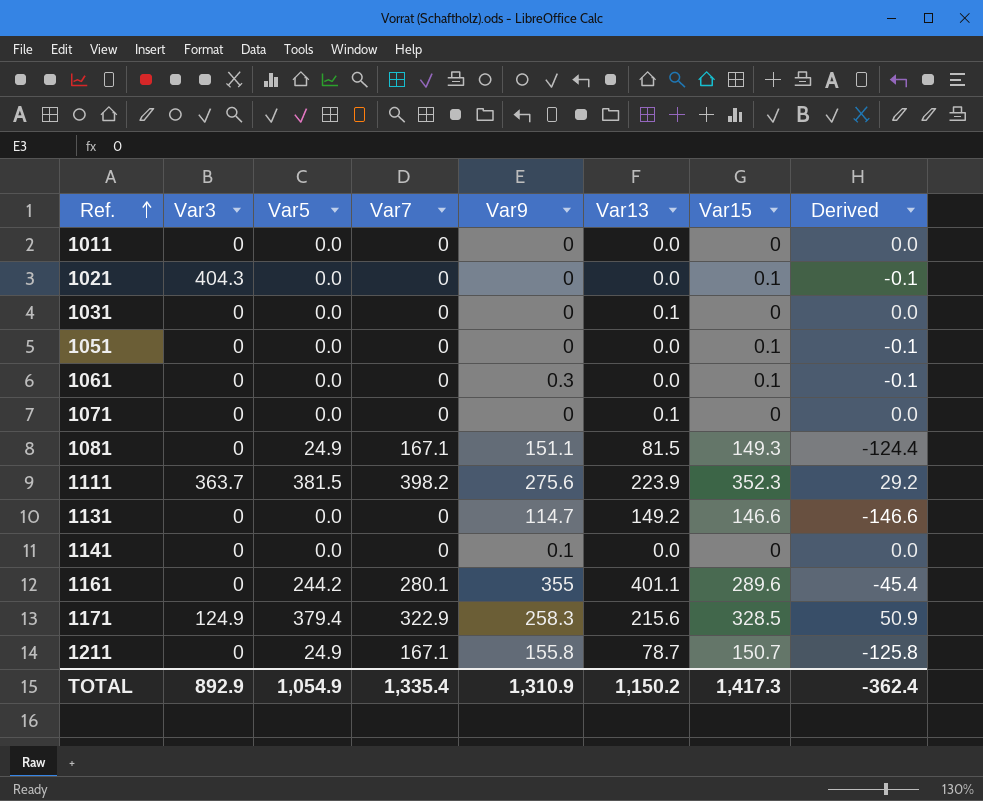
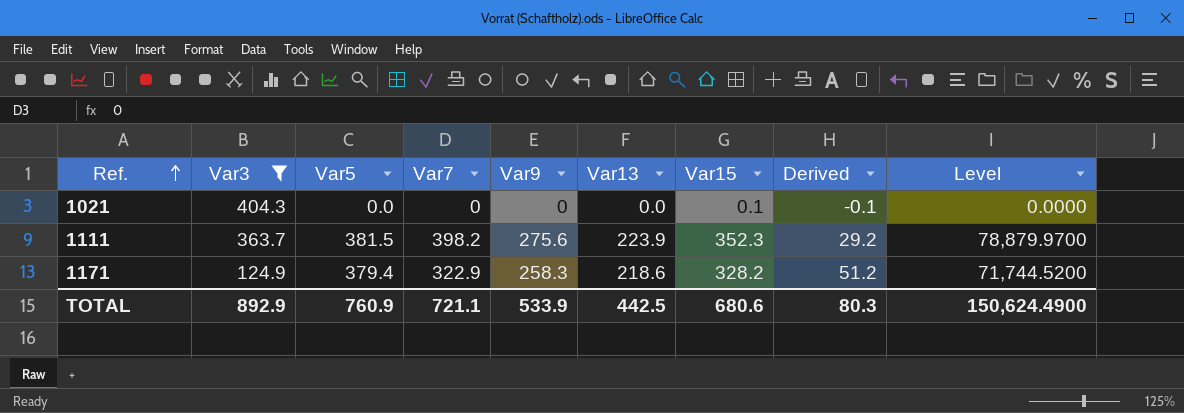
filter: none -> Var3 != 0
column Level | formula: none -> [Var13] * [Var15]
1171 | Var13: 215.6 -> 218.6
1171 | Var15: 328.5 -> 328.2
1171 | Derived: 50.9 -> 51.2
TOTAL | Var5: 1,054.9 -> 760.9
TOTAL | Var7: 1,335.4 -> 721.1
TOTAL | Var9: 1,310.9 -> 533.9
TOTAL | Var13: 1,150.2 -> 442.5
TOTAL | Var15: 1,417.3 -> 680.6
TOTAL | Derived: -362.4 -> 80.3

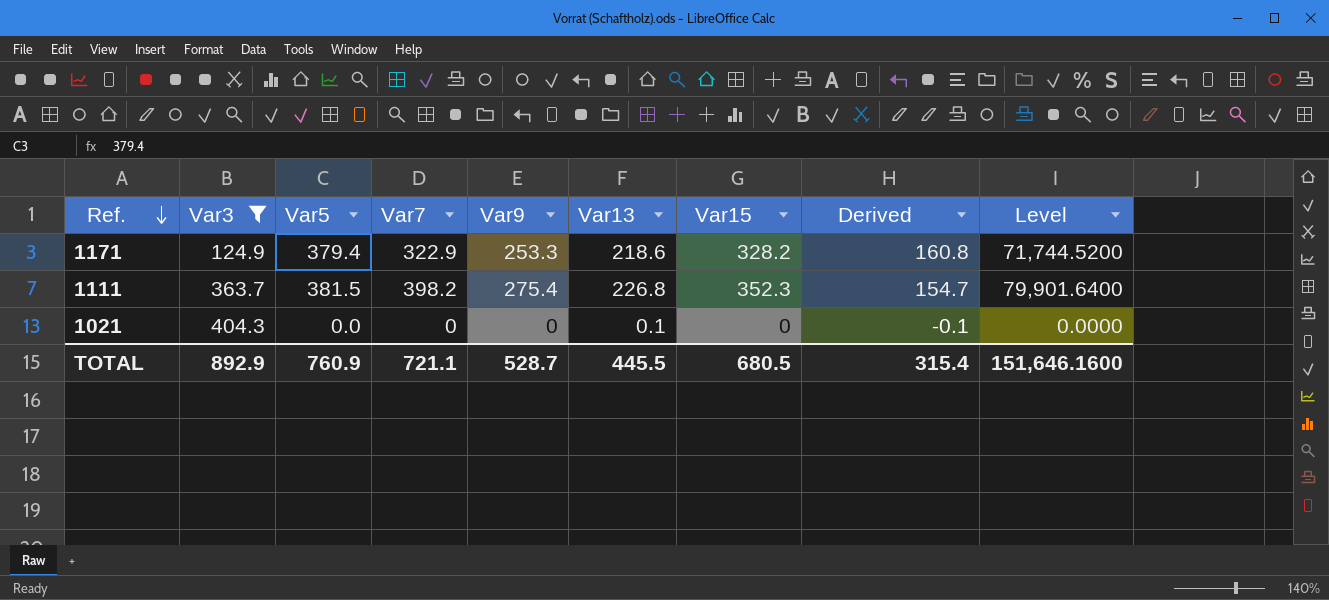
row order: Ref. ascending -> Ref. descending
column Derived | formula: [Var5] - [Var15] -> [Var5] - [Var13]
1171 | Var9: 258.3 -> 253.3
1111 | Var9: 275.6 -> 275.4
1111 | Var13: 223.9 -> 226.8
1111 | Level: 78,879.9700 -> 79,901.6400
1021 | Var13: 0.0 -> 0.1
1021 | Var15: 0.1 -> 0
TOTAL | Var9: 533.9 -> 528.7
TOTAL | Var13: 442.5 -> 445.5
TOTAL | Var15: 680.6 -> 680.5
TOTAL | Derived: 80.3 -> 315.4
TOTAL | Level: 150,624.4900 -> 151,646.1600

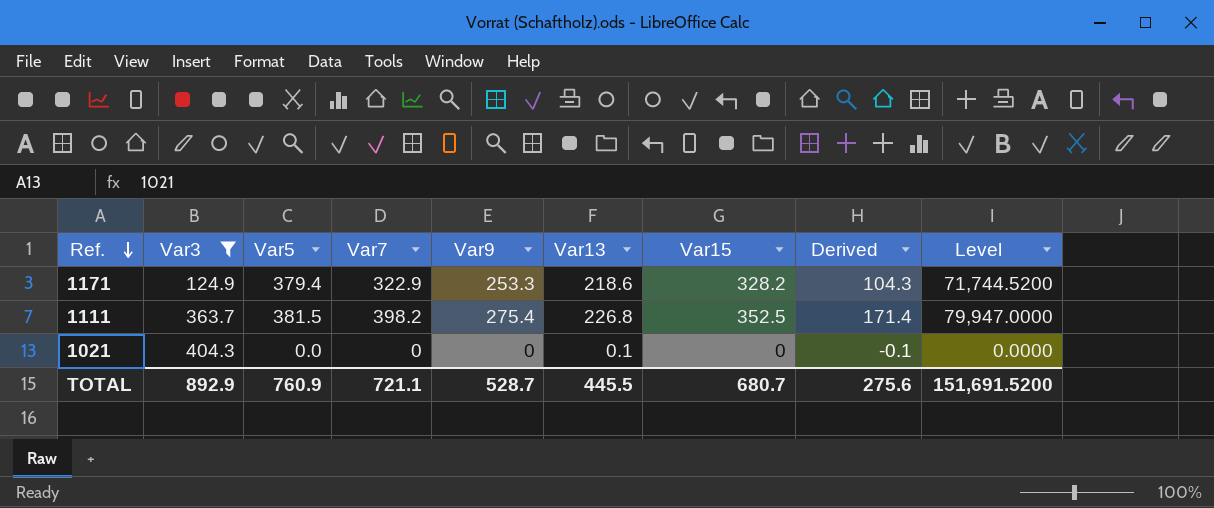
column Derived | formula: [Var5] - [Var13] -> [Var7] - [Var13]
1111 | Var15: 352.3 -> 352.5
1111 | Level: 79,901.6400 -> 79,947.0000
TOTAL | Var15: 680.5 -> 680.7
TOTAL | Derived: 315.4 -> 275.6
TOTAL | Level: 151,646.1600 -> 151,691.5200

